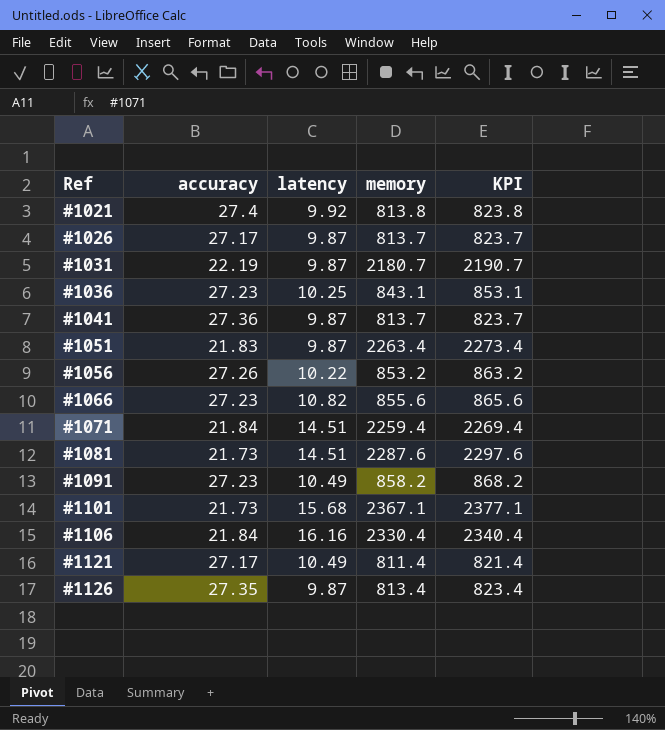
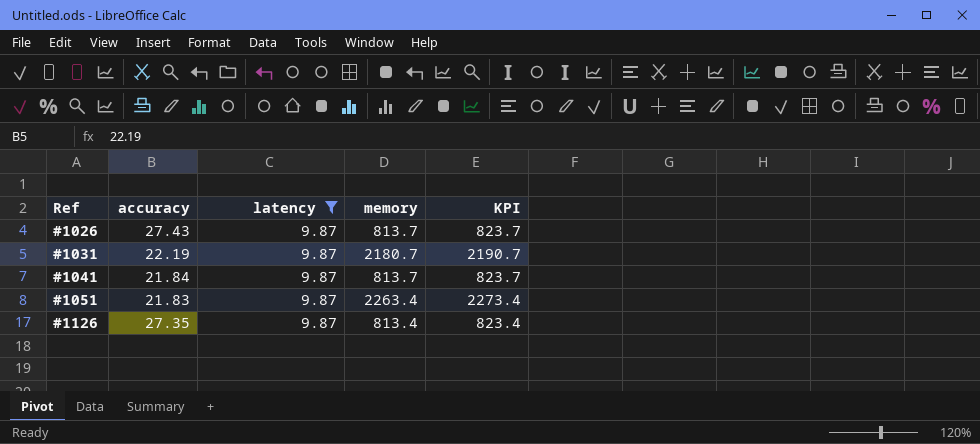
filter: none -> latency = 9.87
#1026 | accuracy: 27.17 -> 27.43
#1041 | accuracy: 27.36 -> 21.84

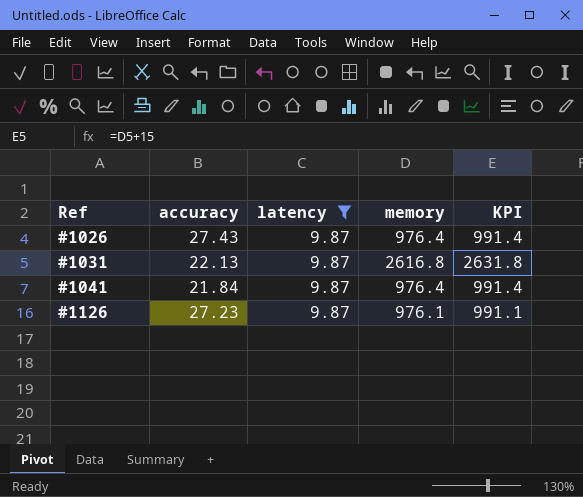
column KPI | formula: [memory] + 10 -> [memory] + 15
row #1051: 21.83 | 9.87 | 2263.4 | 2273.4 -> none
#1026 | memory: 813.7 -> 976.4
#1031 | accuracy: 22.19 -> 22.13
#1031 | memory: 2180.7 -> 2616.8
#1041 | memory: 813.7 -> 976.4
#1126 | accuracy: 27.35 -> 27.23
#1126 | memory: 813.4 -> 976.1

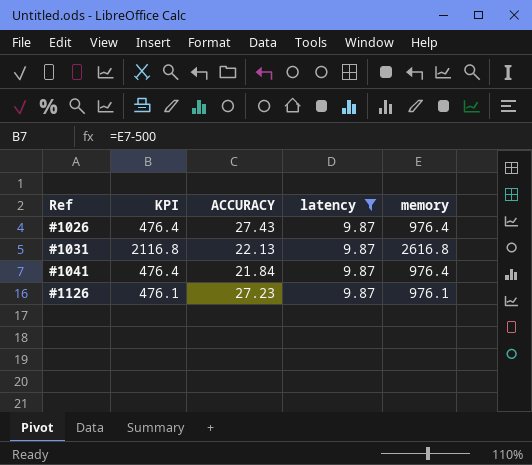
column KPI | formula: [memory] + 15 -> [memory] - 500
column KPI | position: 5 -> 2
column name: accuracy -> ACCURACY

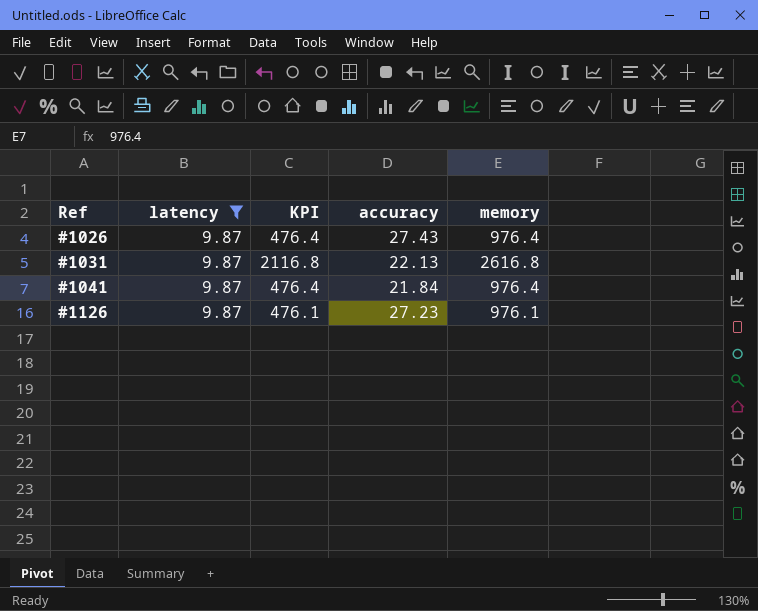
column latency | position: 4 -> 2
column name: ACCURACY -> accuracy

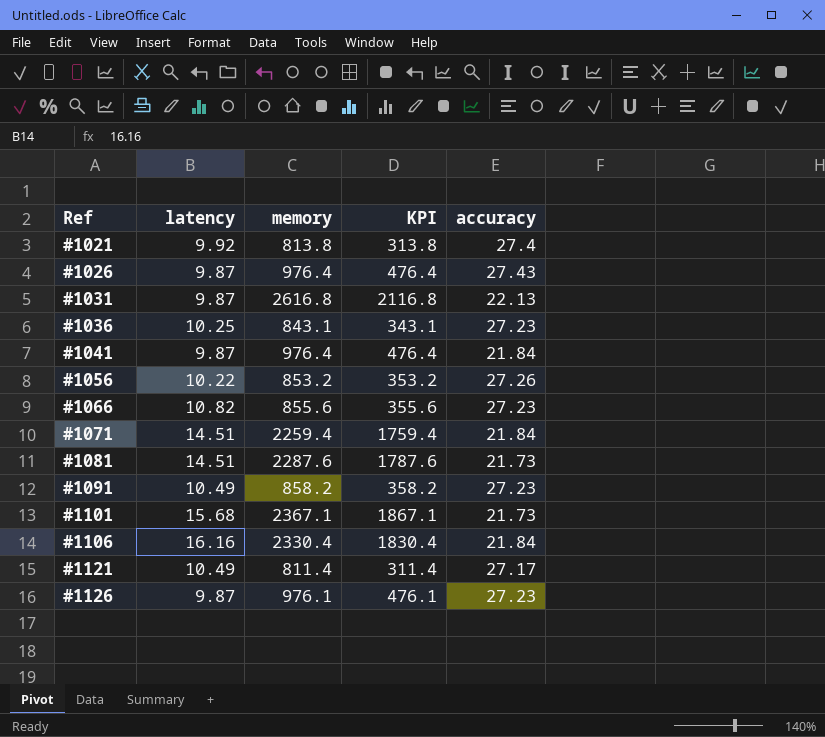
filter: latency = 9.87 -> none
column memory | position: 5 -> 3

